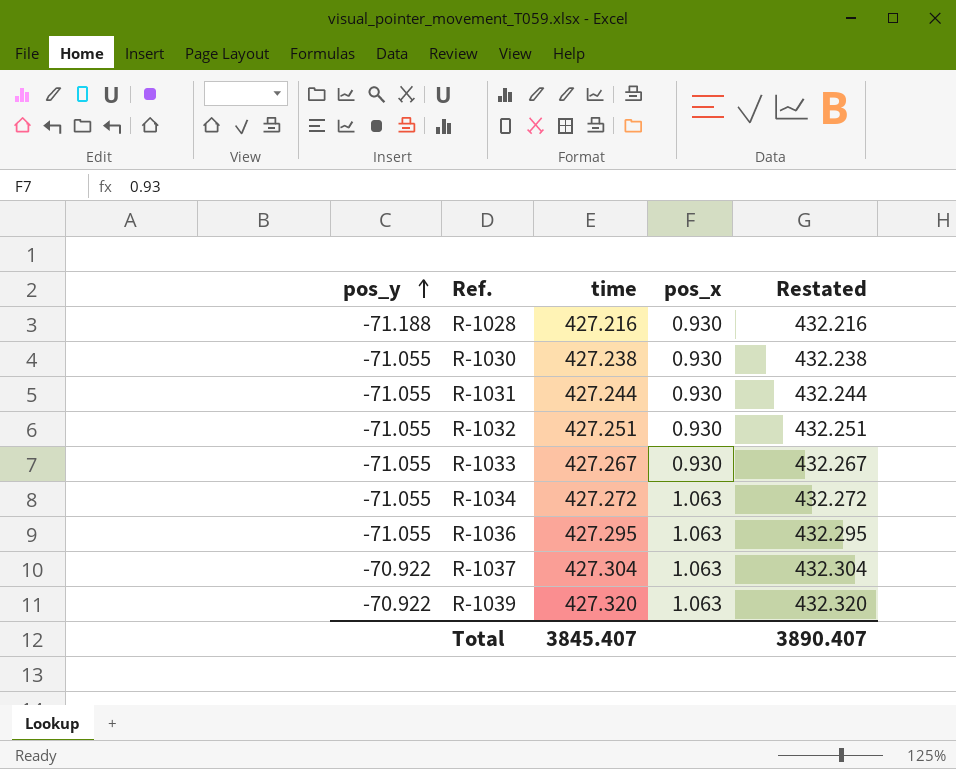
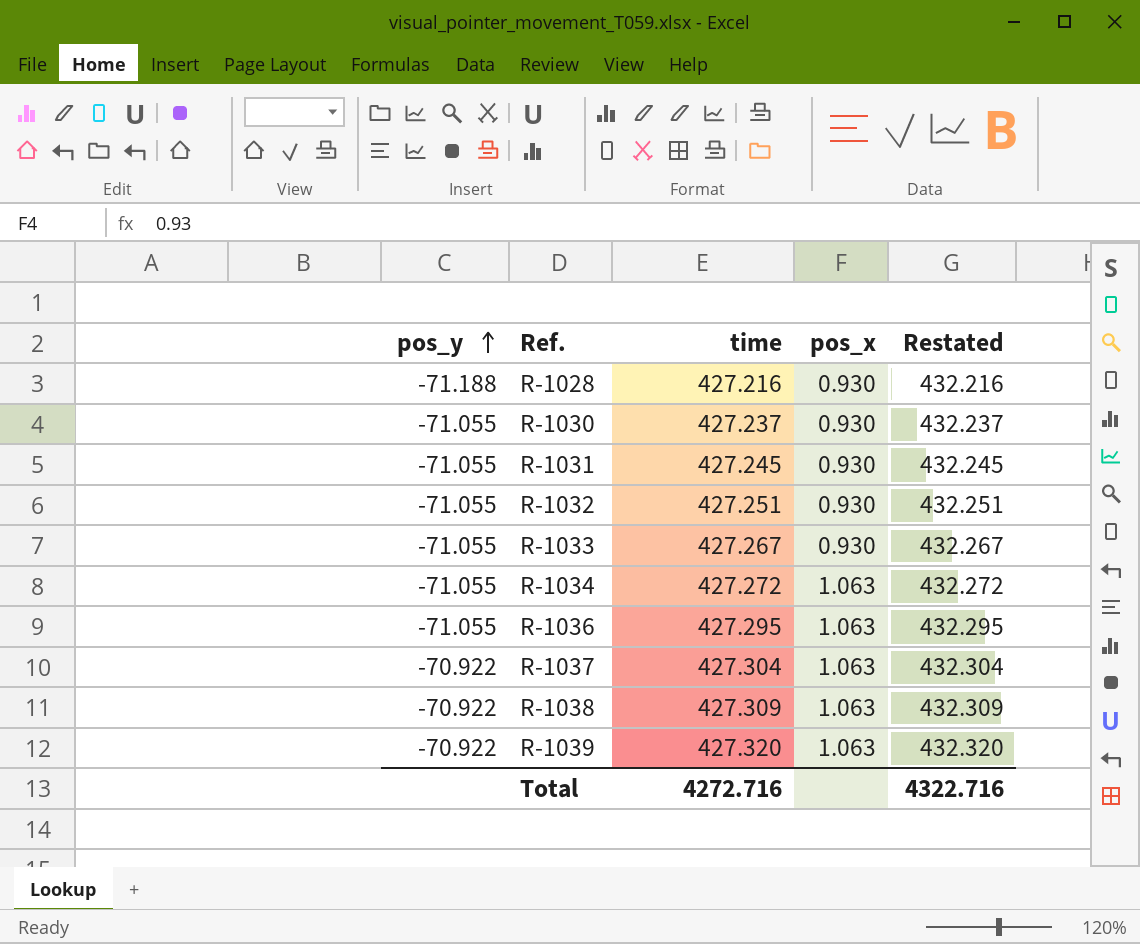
R-1030 | time: 427.238 -> 427.237
R-1030 | Restated: 432.238 -> 432.237
R-1031 | time: 427.244 -> 427.245
R-1031 | Restated: 432.244 -> 432.245
row R-1038: none -> -70.922 | 427.309 | 1.063 | 432.309
Total | time: 3845.407 -> 4272.716
Total | Restated: 3890.407 -> 4322.716

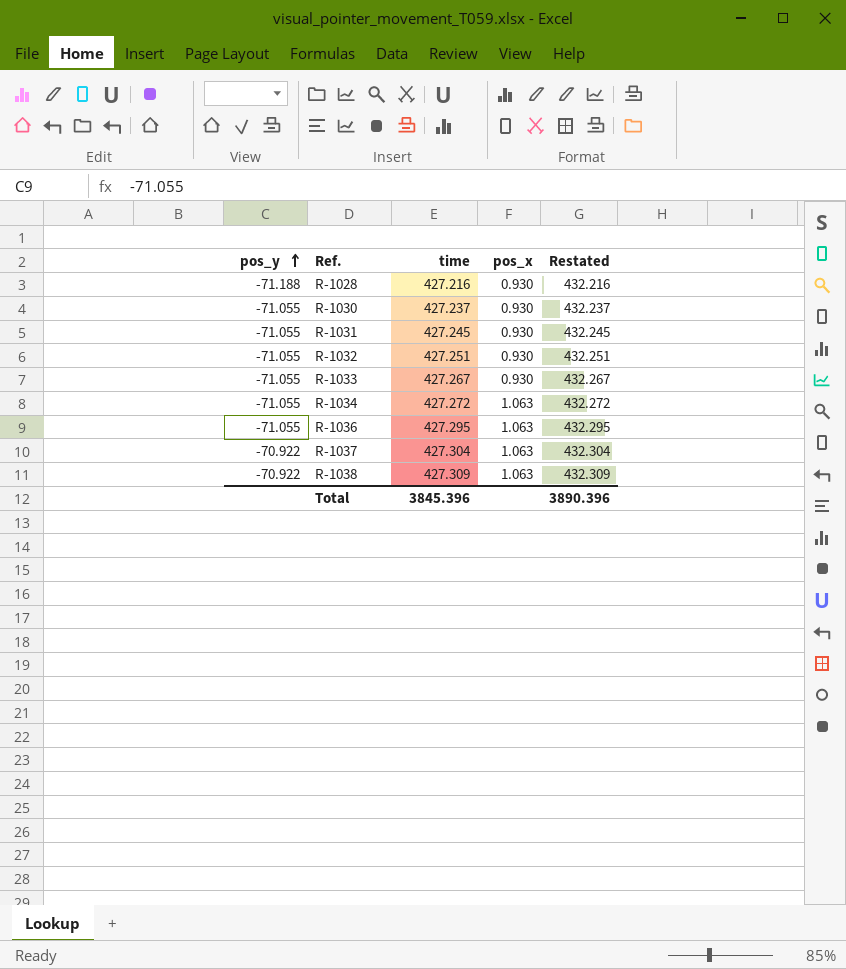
row R-1039: -70.922 | 427.320 | 1.063 | 432.320 -> none
Total | time: 4272.716 -> 3845.396
Total | Restated: 4322.716 -> 3890.396

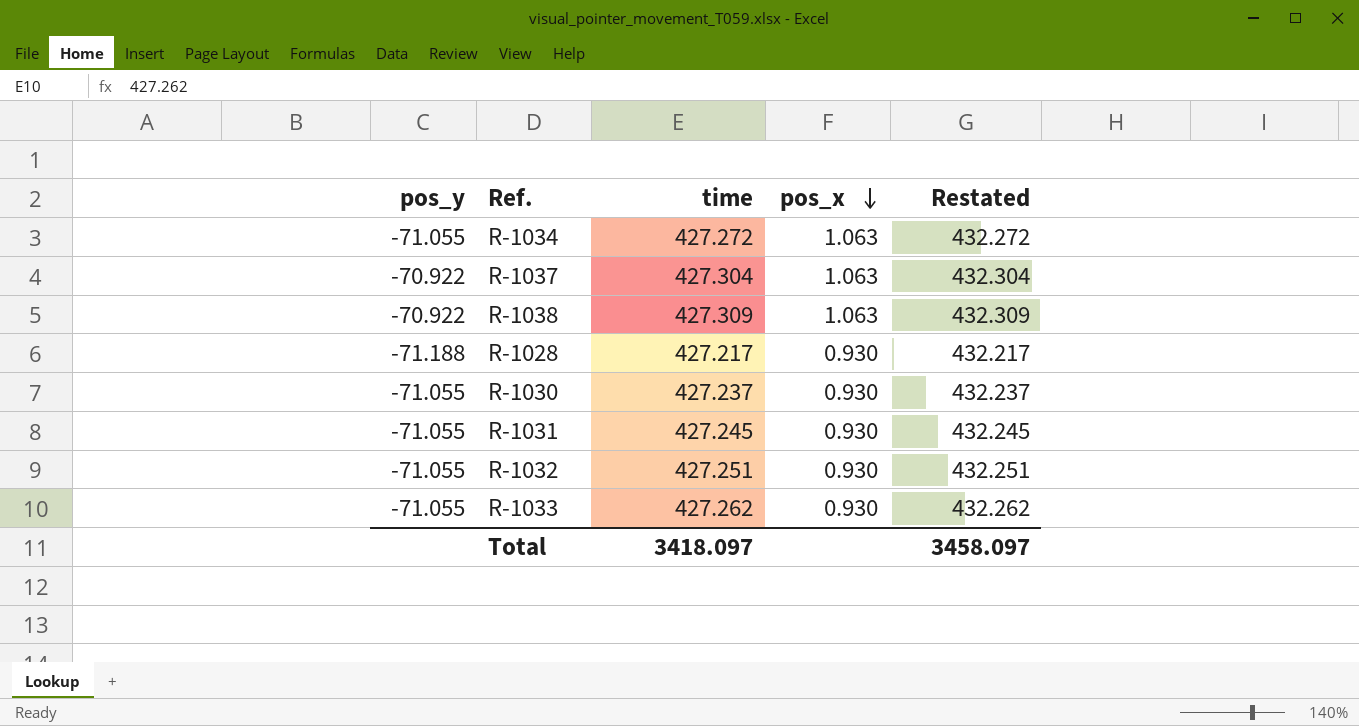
row order: pos_y ascending -> pos_x descending
row R-1036: -71.055 | 427.295 | 1.063 | 432.295 -> none
R-1028 | time: 427.216 -> 427.217
R-1028 | Restated: 432.216 -> 432.217
R-1033 | time: 427.267 -> 427.262
R-1033 | Restated: 432.267 -> 432.262
Total | time: 3845.396 -> 3418.097
Total | Restated: 3890.396 -> 3458.097

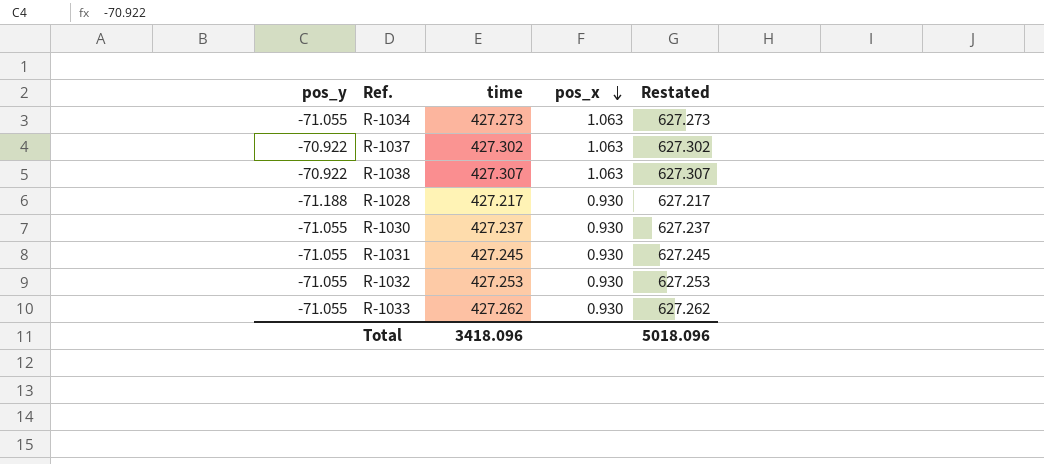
column Restated | formula: [time] + 5 -> [time] + 200
R-1034 | time: 427.272 -> 427.273
R-1037 | time: 427.304 -> 427.302
R-1038 | time: 427.309 -> 427.307
R-1032 | time: 427.251 -> 427.253
Total | time: 3418.097 -> 3418.096
Total | Restated: 3458.097 -> 5018.096

